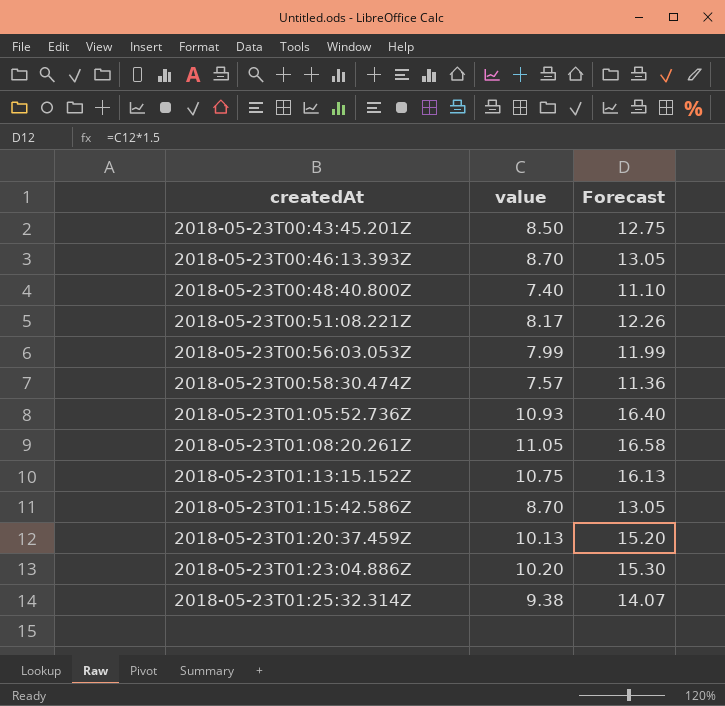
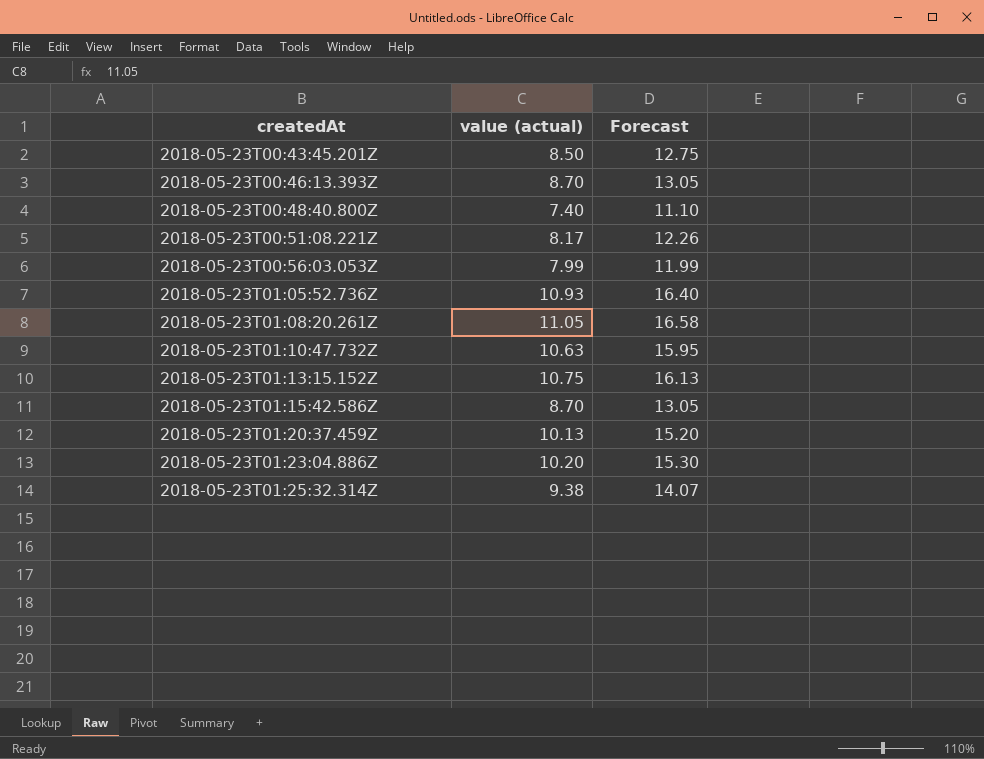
column name: value -> value (actual)
row 2018-05-23T00:58:30.474Z: 7.57 | 11.36 -> none
row 2018-05-23T01:10:47.732Z: none -> 10.63 | 15.95

